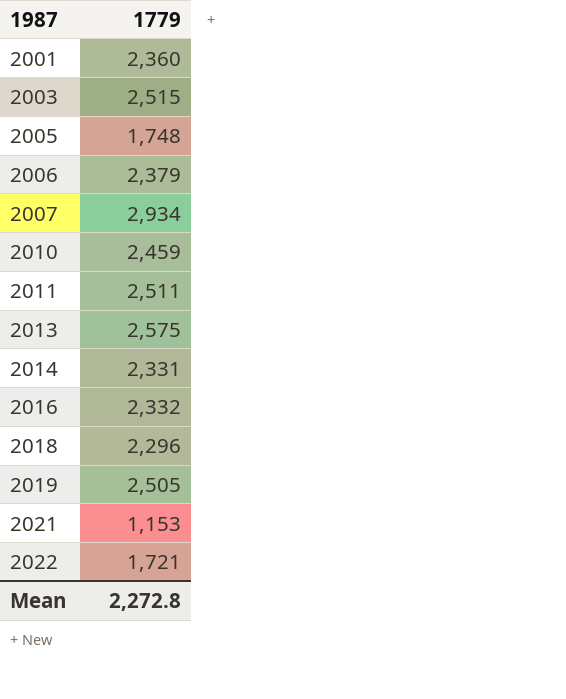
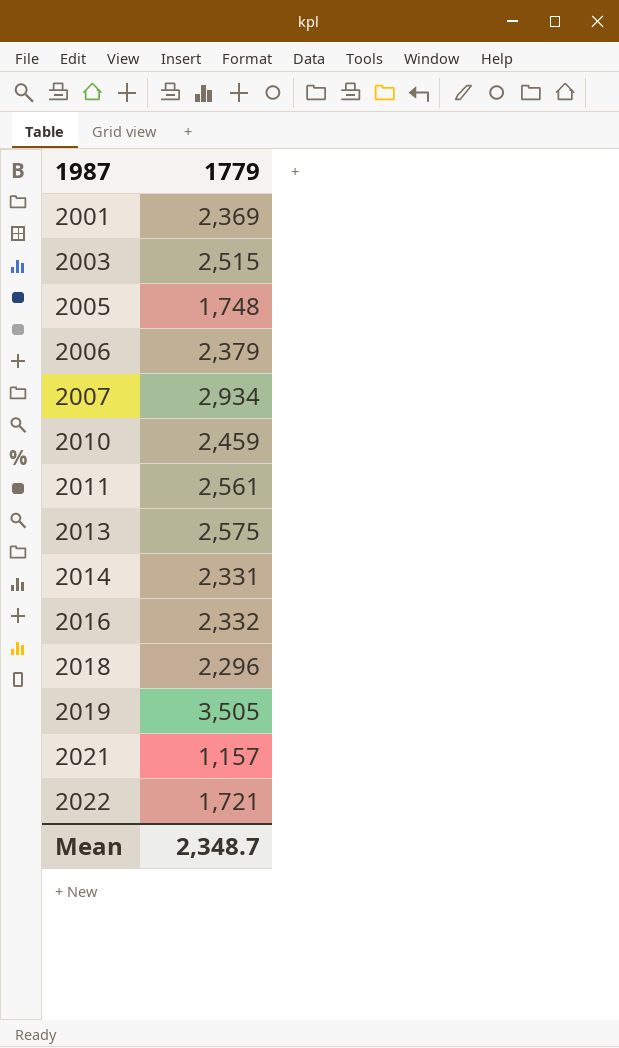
2001 | 1779: 2,360 -> 2,369
2011 | 1779: 2,511 -> 2,561
2019 | 1779: 2,505 -> 3,505
2021 | 1779: 1,153 -> 1,157
Mean | 1779: 2,272.8 -> 2,348.7

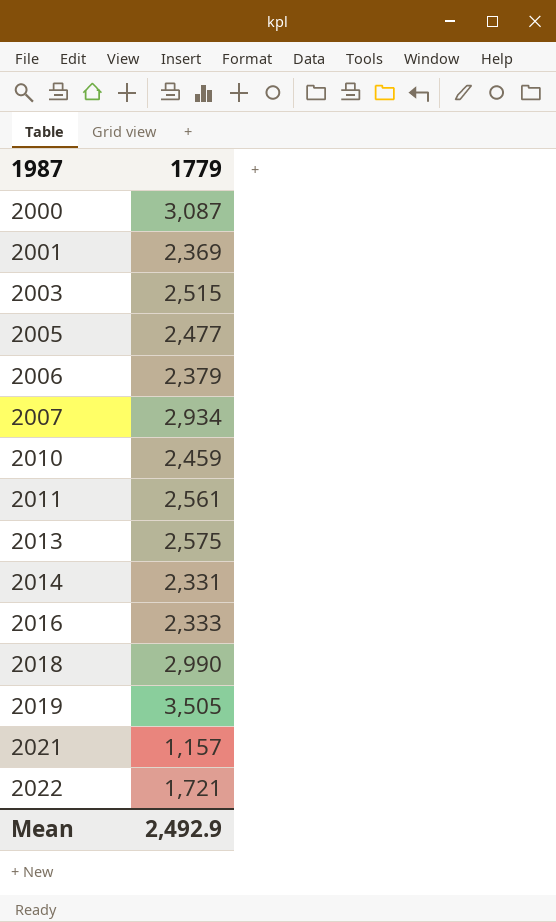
row 2000: none -> 3,087
2005 | 1779: 1,748 -> 2,477
2016 | 1779: 2,332 -> 2,333
2018 | 1779: 2,296 -> 2,990
Mean | 1779: 2,348.7 -> 2,492.9

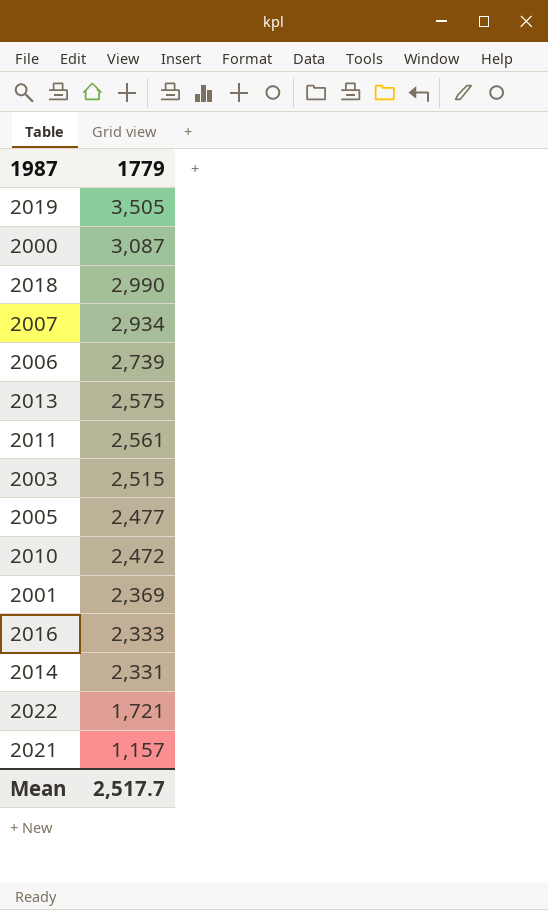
row order: 1987 ascending -> 1779 descending
2006 | 1779: 2,379 -> 2,739
2010 | 1779: 2,459 -> 2,472
Mean | 1779: 2,492.9 -> 2,517.7

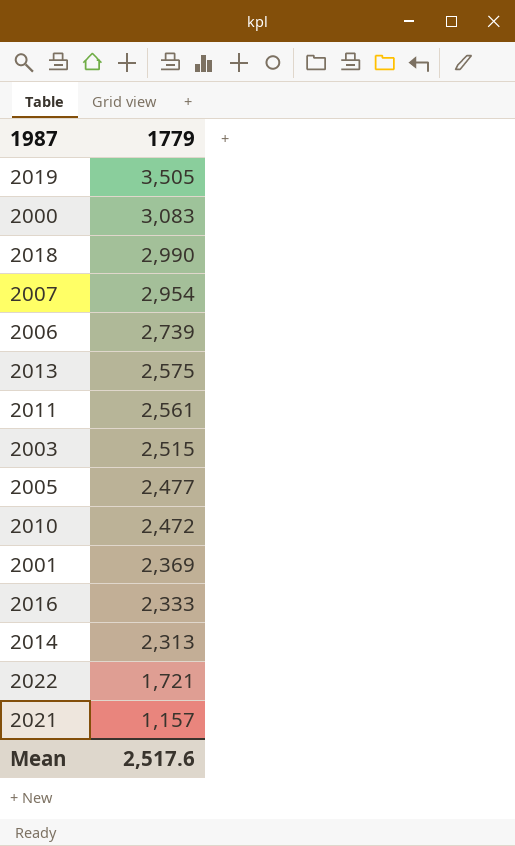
2000 | 1779: 3,087 -> 3,083
2007 | 1779: 2,934 -> 2,954
2014 | 1779: 2,331 -> 2,313
Mean | 1779: 2,517.7 -> 2,517.6

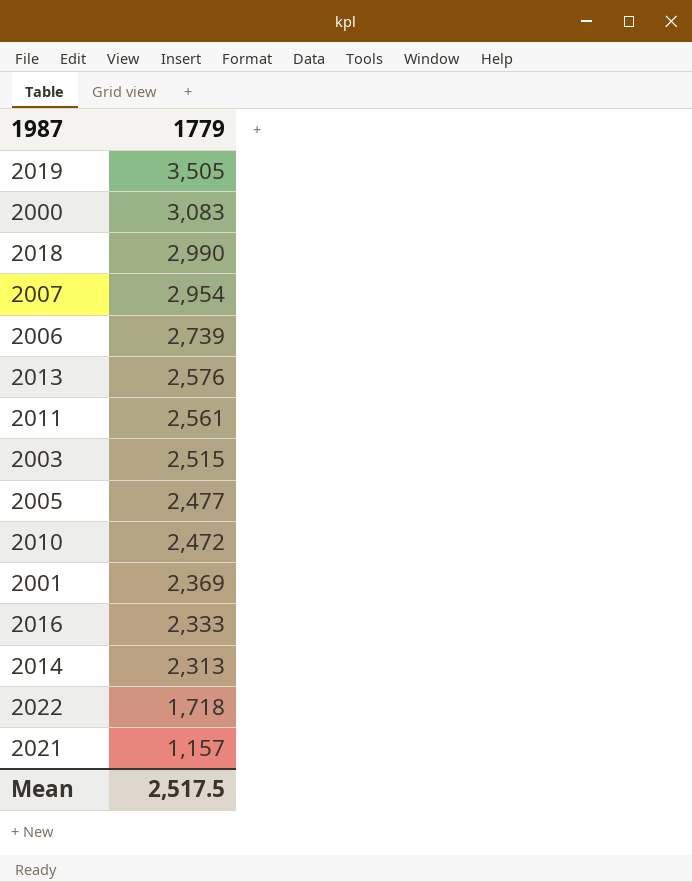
2013 | 1779: 2,575 -> 2,576
2022 | 1779: 1,721 -> 1,718
Mean | 1779: 2,517.6 -> 2,517.5

